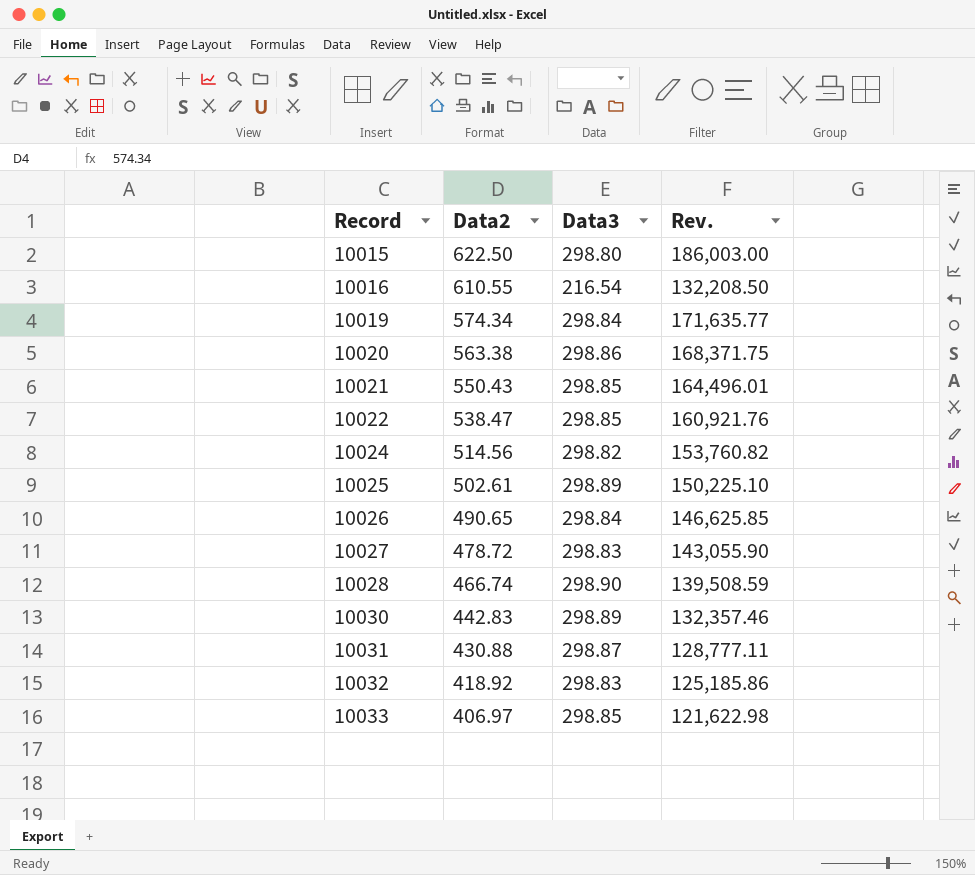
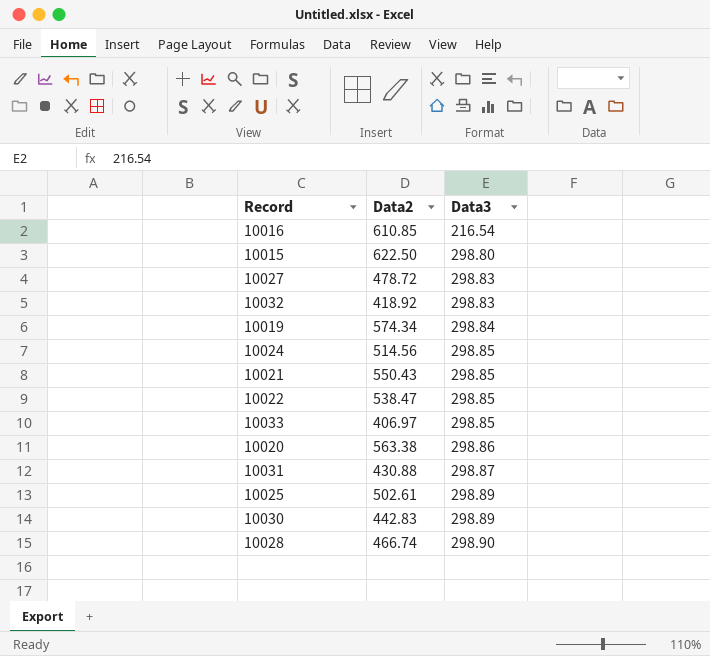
row order: Record ascending -> Data3 ascending
column Rev. | formula: [Data2] * [Data3] -> none
row 10026: 490.65 | 298.84 | 146,625.85 -> none
10016 | Data2: 610.55 -> 610.85
10024 | Data3: 298.82 -> 298.85

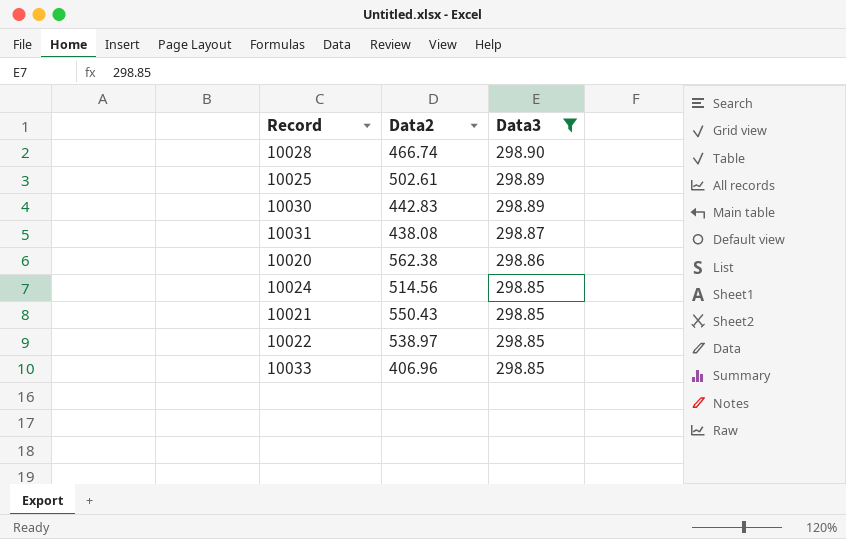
filter: none -> Data3 >= 298.85
row order: Data3 ascending -> Data3 descending
10031 | Data2: 430.88 -> 438.08
10020 | Data2: 563.38 -> 562.38
10022 | Data2: 538.47 -> 538.97
10033 | Data2: 406.97 -> 406.96

